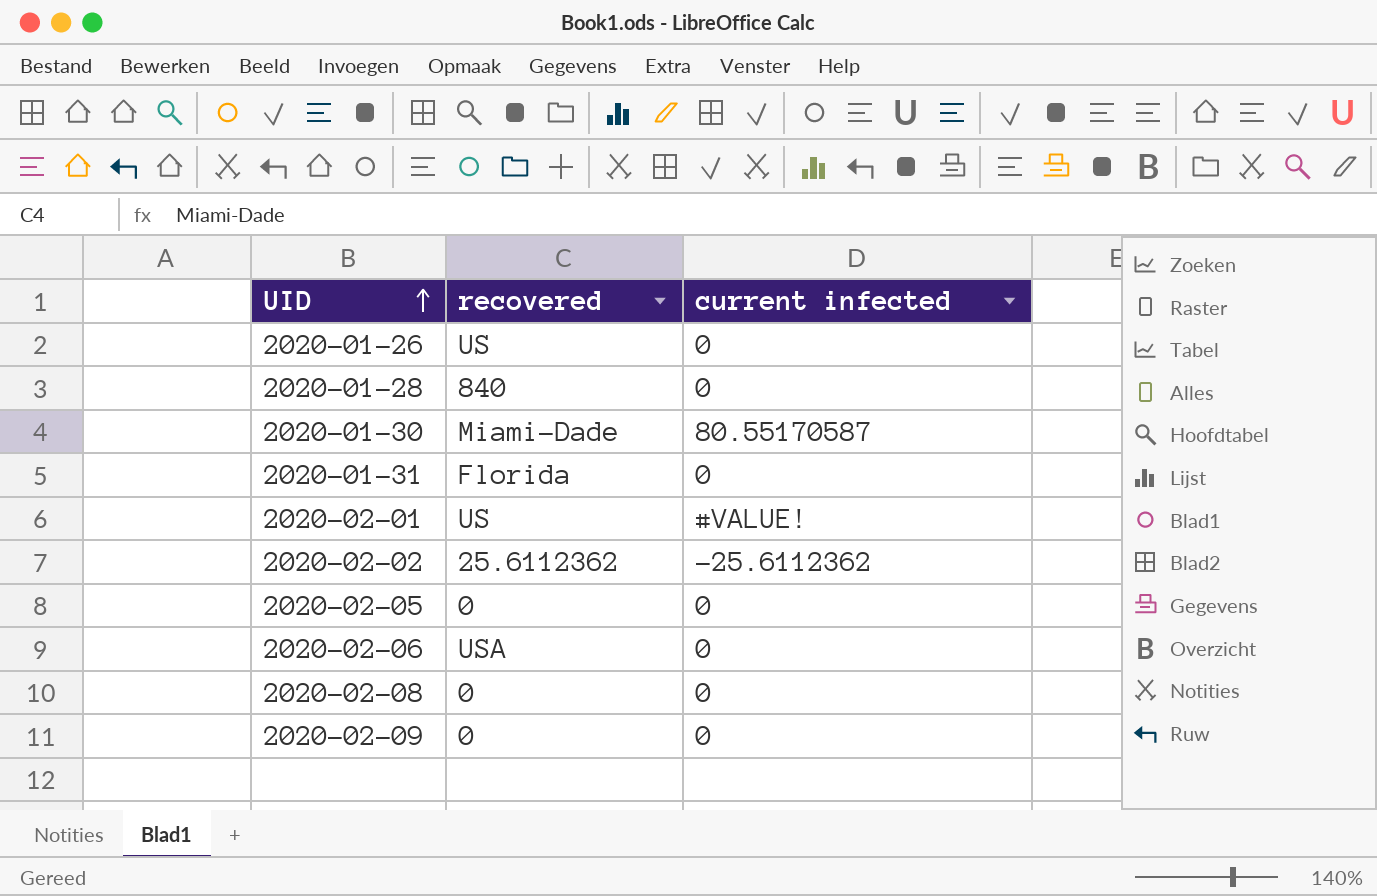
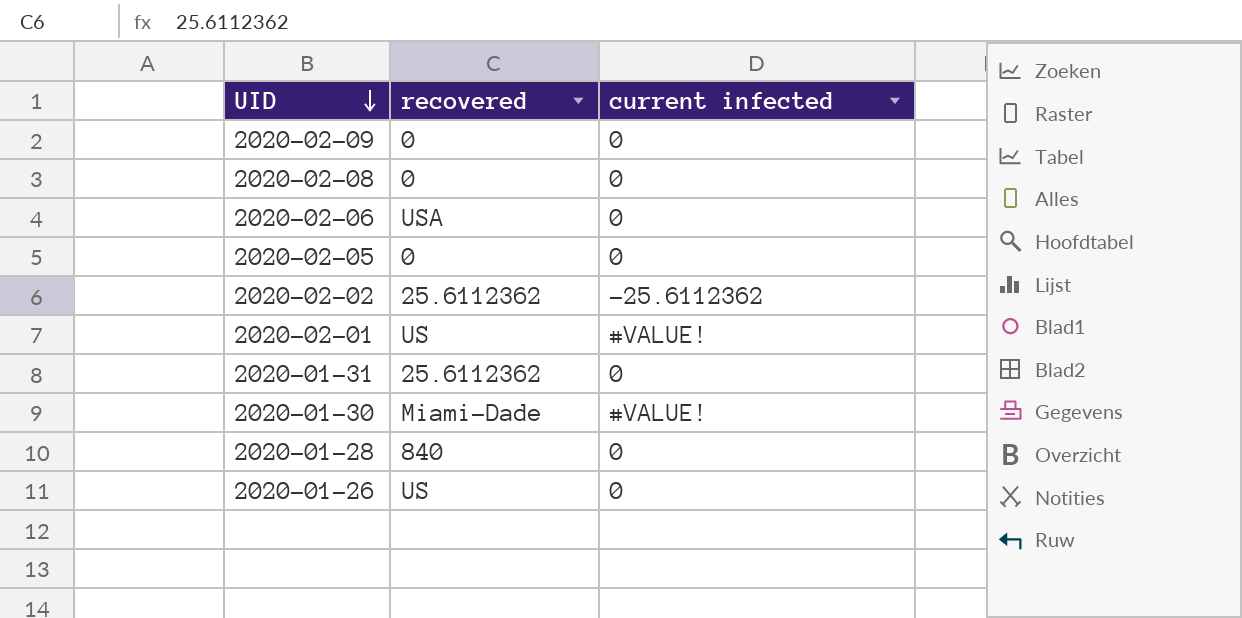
row order: UID ascending -> UID descending
2020-01-31 | recovered: Florida -> 25.6112362
2020-01-30 | current infected: 80.55170587 -> #VALUE!

